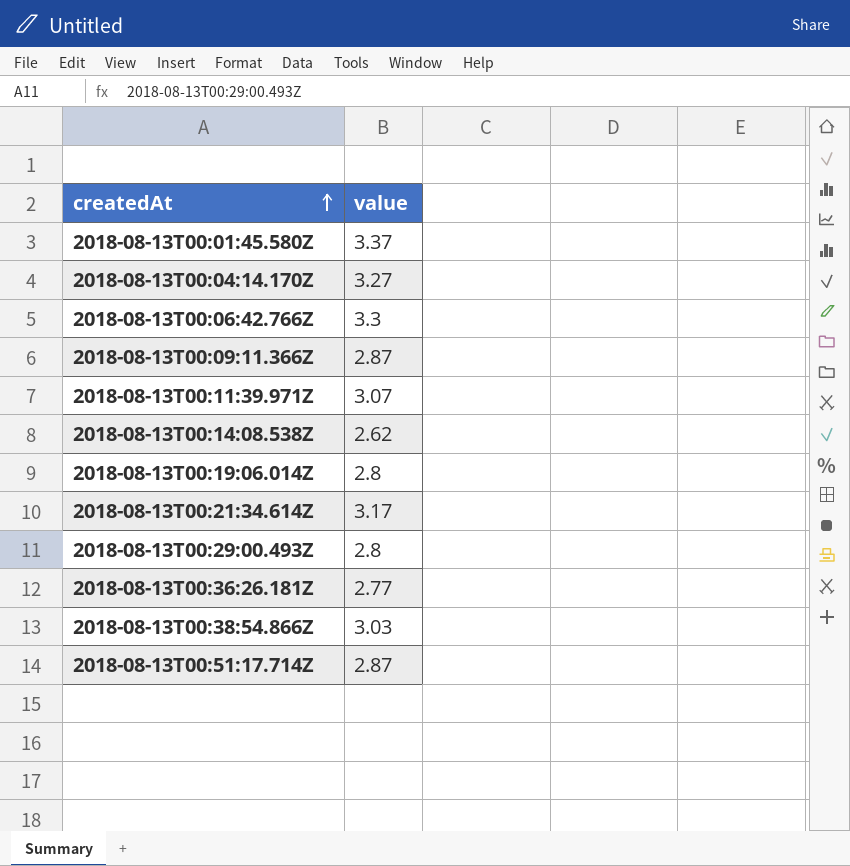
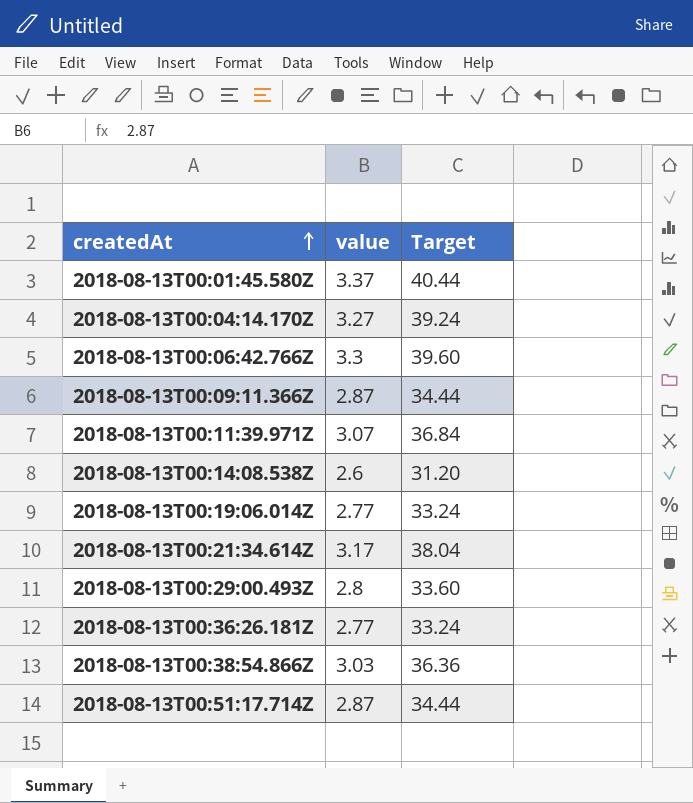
column Target | formula: none -> [value] * 12
2018-08-13T00:14:08.538Z | value: 2.62 -> 2.6
2018-08-13T00:19:06.014Z | value: 2.8 -> 2.77

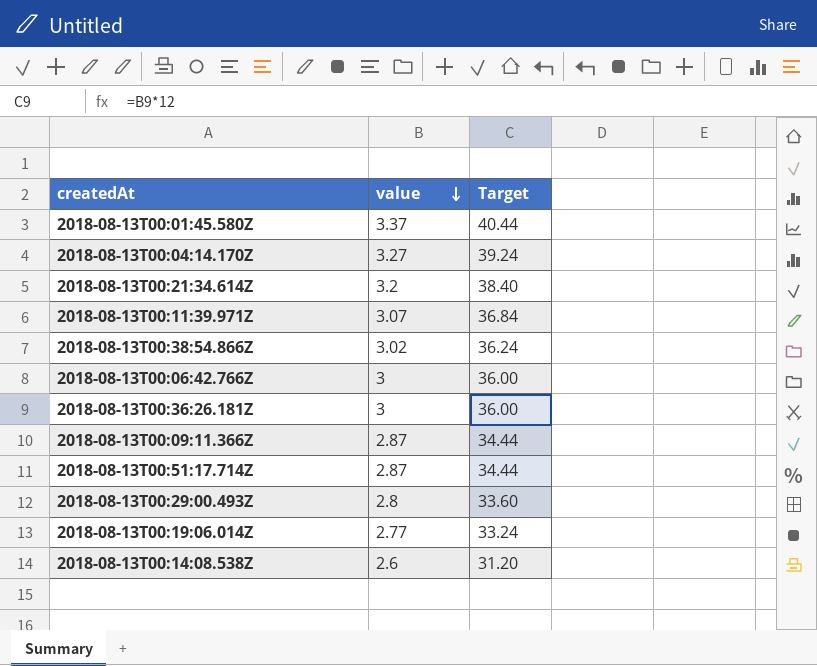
row order: createdAt ascending -> value descending
2018-08-13T00:21:34.614Z | value: 3.17 -> 3.2
2018-08-13T00:21:34.614Z | Target: 38.04 -> 38.40
2018-08-13T00:38:54.866Z | value: 3.03 -> 3.02
2018-08-13T00:38:54.866Z | Target: 36.36 -> 36.24
2018-08-13T00:06:42.766Z | value: 3.3 -> 3
2018-08-13T00:06:42.766Z | Target: 39.60 -> 36.00
2018-08-13T00:36:26.181Z | value: 2.77 -> 3
2018-08-13T00:36:26.181Z | Target: 33.24 -> 36.00

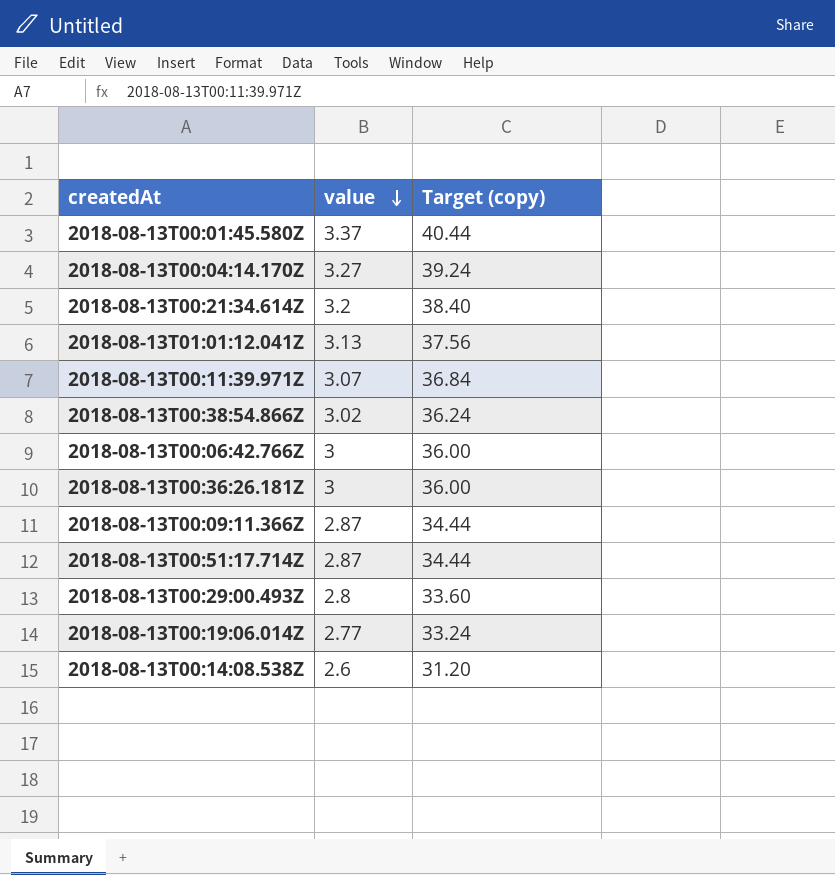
column name: Target -> Target (copy)
row 2018-08-13T01:01:12.041Z: none -> 3.13 | 37.56

